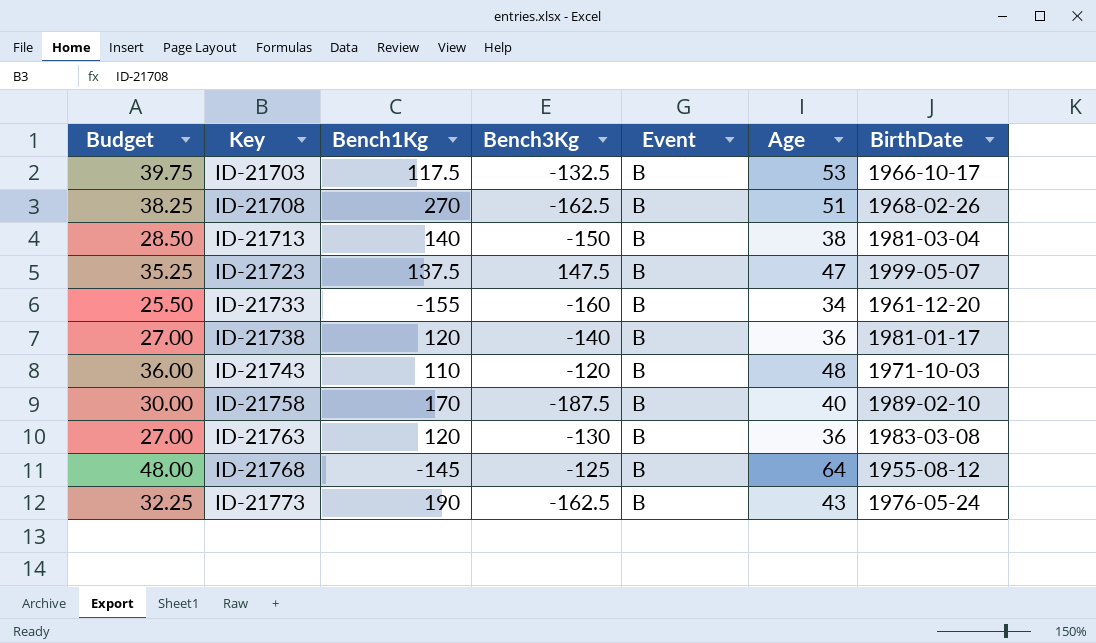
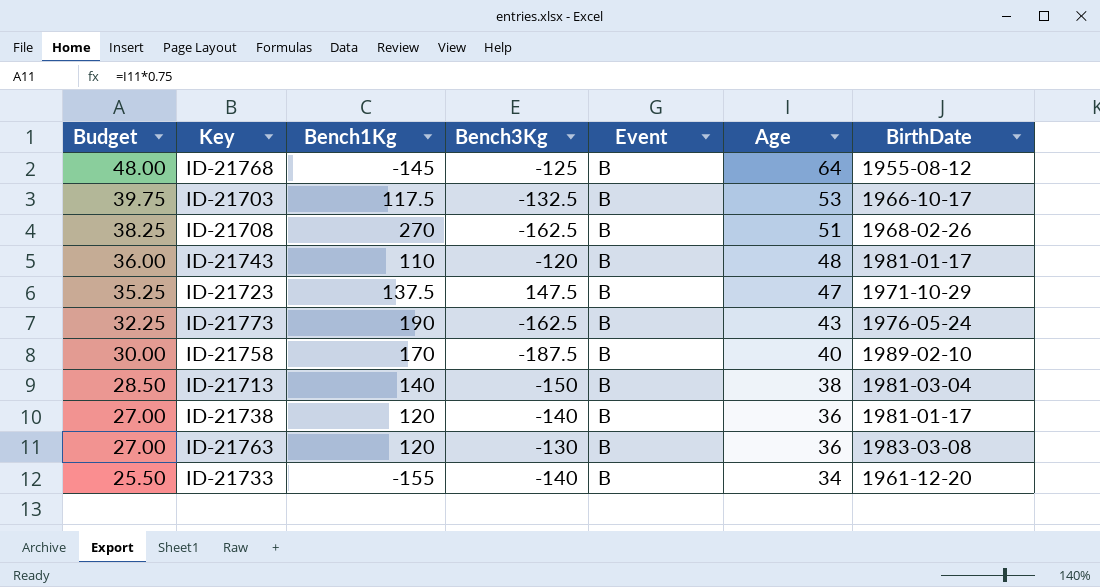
row order: Key ascending -> Budget descending
ID-21743 | BirthDate: 1971-10-03 -> 1981-01-17
ID-21723 | BirthDate: 1999-05-07 -> 1971-10-29
ID-21733 | Bench3Kg: -160 -> -140

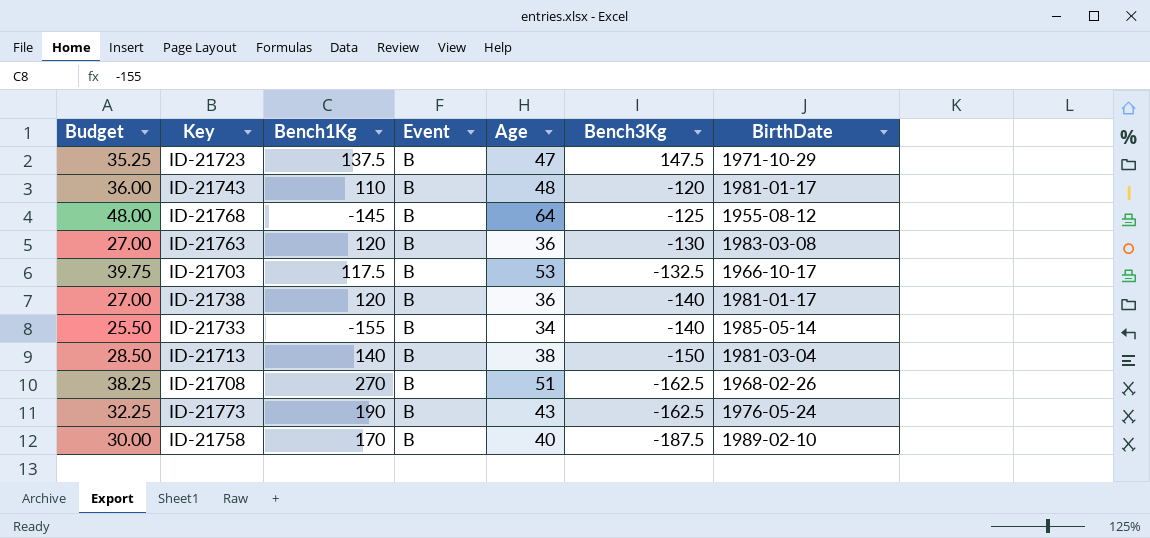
row order: Budget descending -> Bench3Kg descending
column Bench3Kg | position: 4 -> 6
ID-21733 | BirthDate: 1961-12-20 -> 1985-05-14

